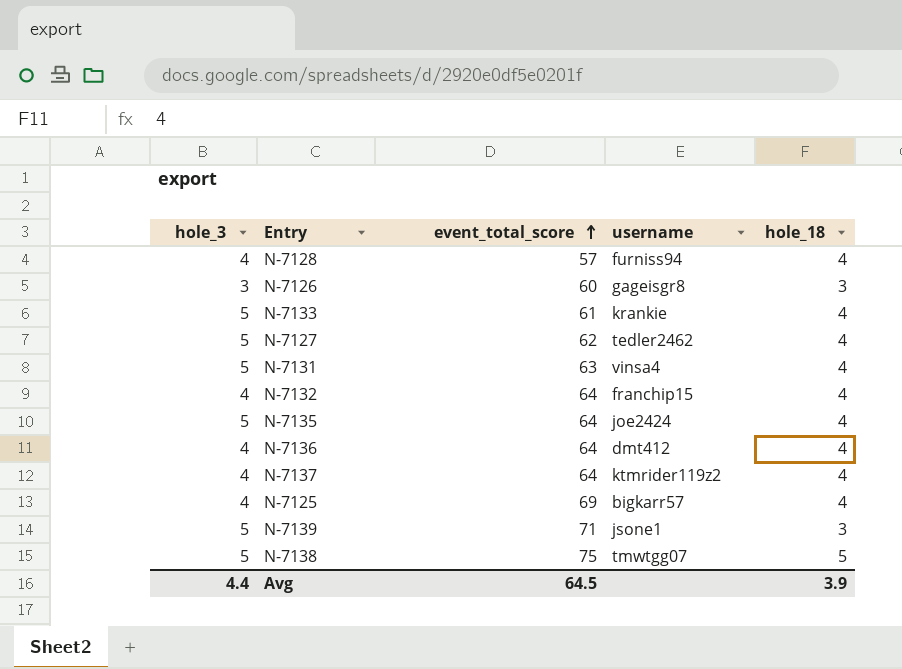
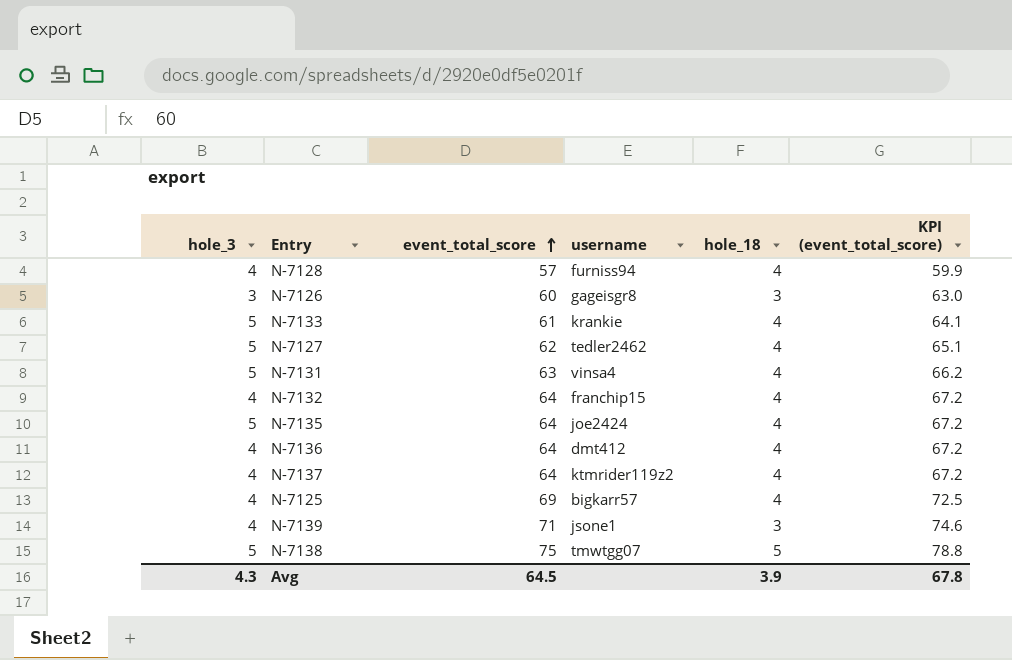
column KPI (event_total_score) | formula: none -> [event_total_score] * 1.05
N-7139 | hole_3: 5 -> 4
Avg | hole_3: 4.4 -> 4.3

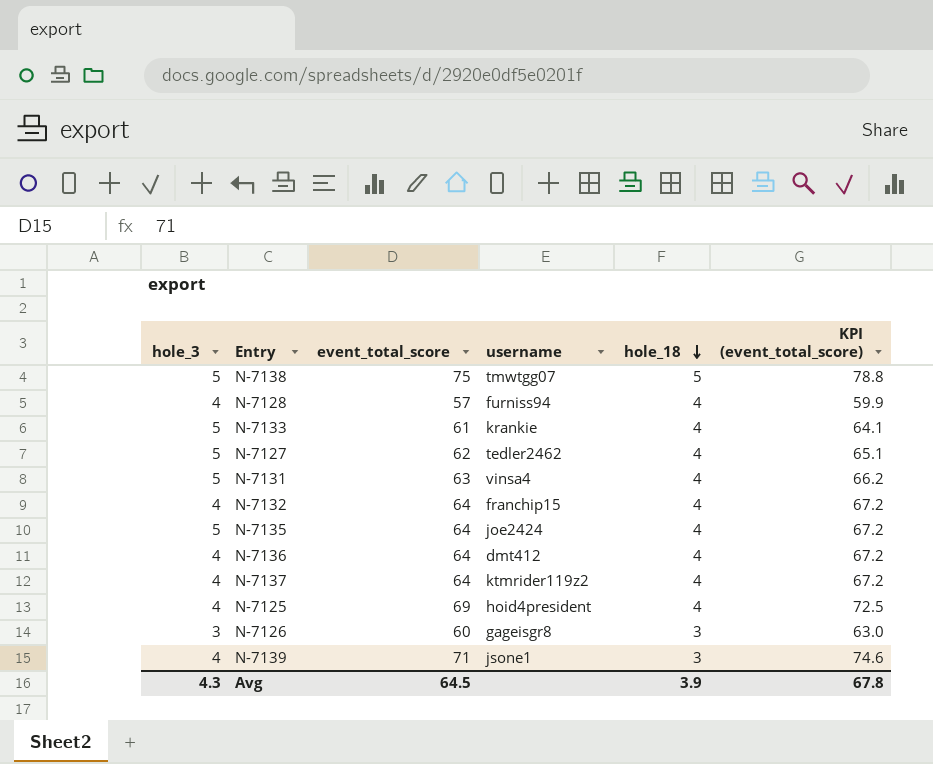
row order: event_total_score ascending -> hole_18 descending
N-7125 | username: bigkarr57 -> hoid4president

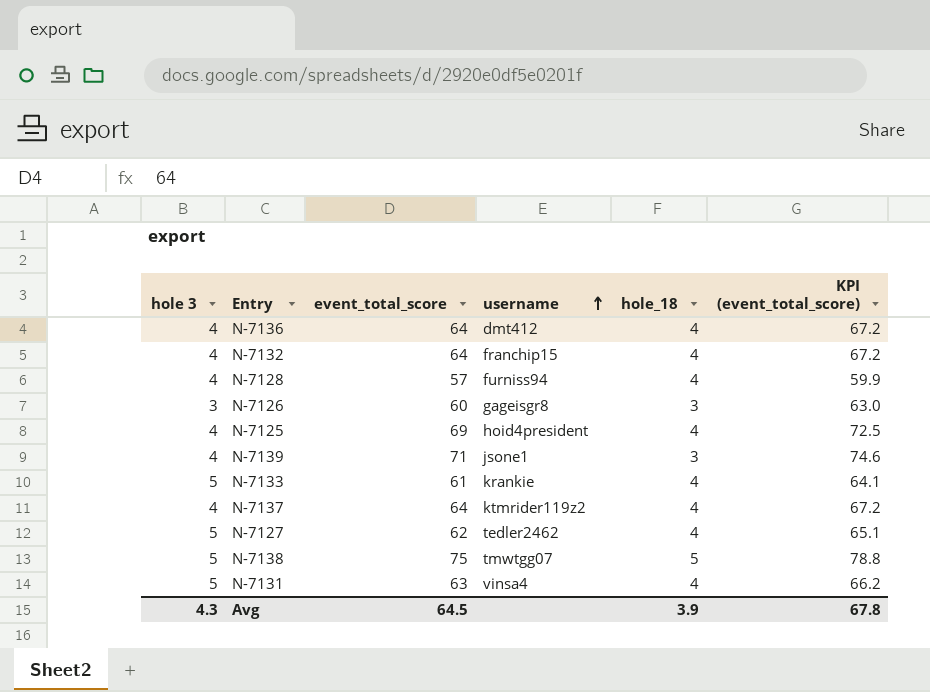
row order: hole_18 descending -> username ascending
column name: hole_3 -> hole 3
row N-7135: 5 | 64 | joe2424 | 4 | 67.2 -> none

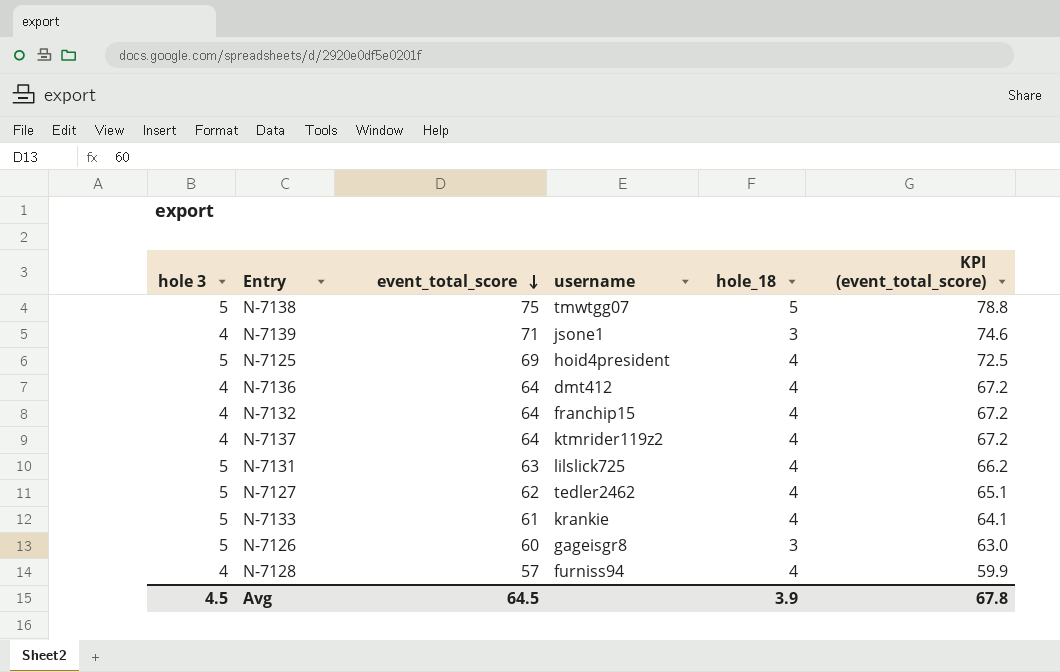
row order: username ascending -> event_total_score descending
N-7125 | hole 3: 4 -> 5
N-7131 | username: vinsa4 -> lilslick725
N-7126 | hole 3: 3 -> 5
Avg | hole 3: 4.3 -> 4.5

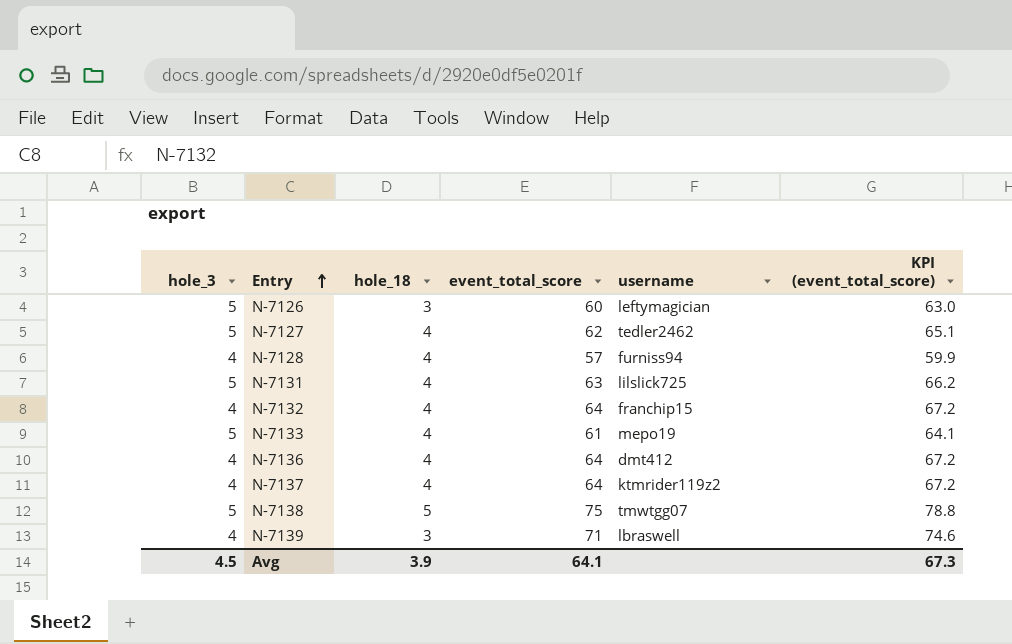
row order: event_total_score descending -> Entry ascending
column name: hole 3 -> hole_3
column hole_18 | position: 5 -> 3
row N-7125: 5 | 69 | hoid4president | 4 | 72.5 -> none
N-7126 | username: gageisgr8 -> leftymagician
N-7133 | username: krankie -> mepo19
N-7139 | username: jsone1 -> lbraswell
Avg | event_total_score: 64.5 -> 64.1
Avg | KPI (event_total_score): 67.8 -> 67.3

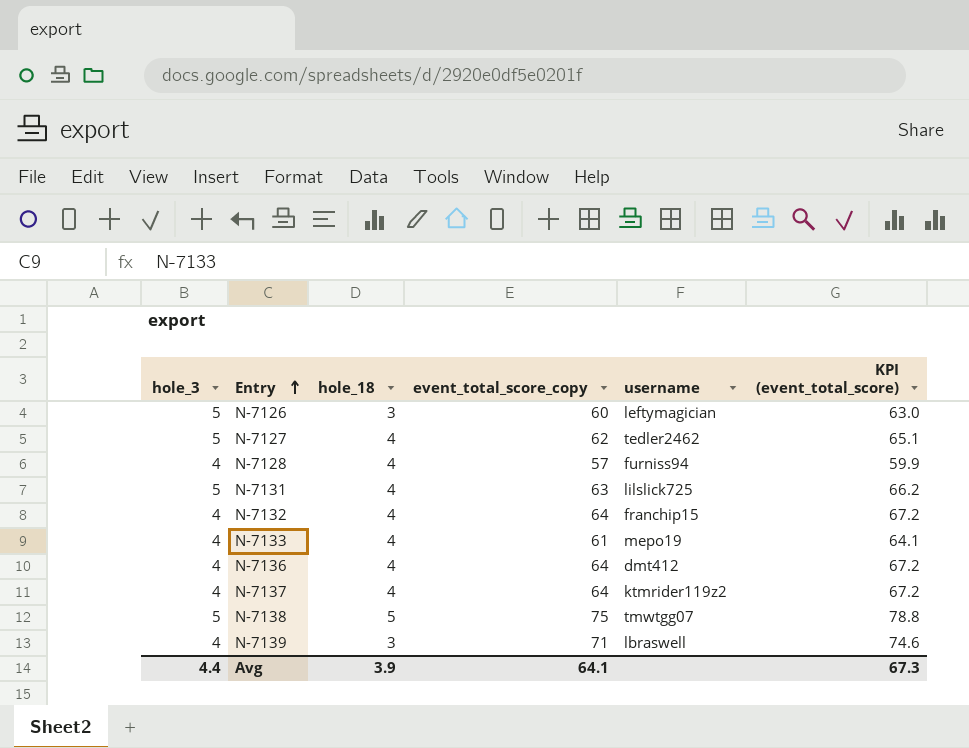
column name: event_total_score -> event_total_score_copy
N-7133 | hole_3: 5 -> 4
Avg | hole_3: 4.5 -> 4.4

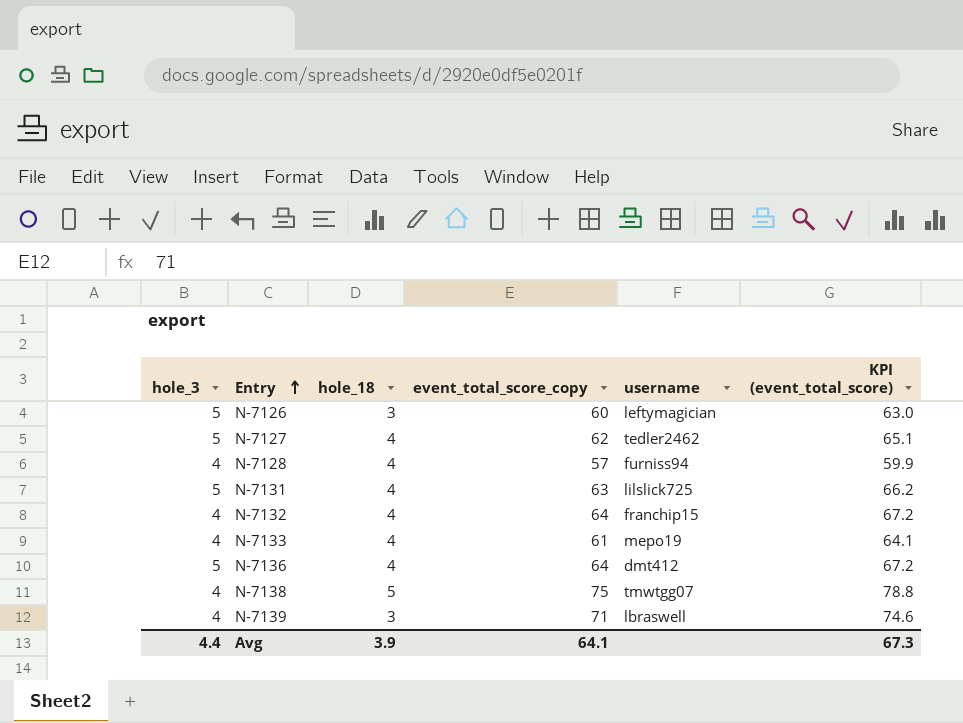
row N-7137: 4 | 4 | 64 | ktmrider119z2 | 67.2 -> none
N-7136 | hole_3: 4 -> 5
N-7138 | hole_3: 5 -> 4

